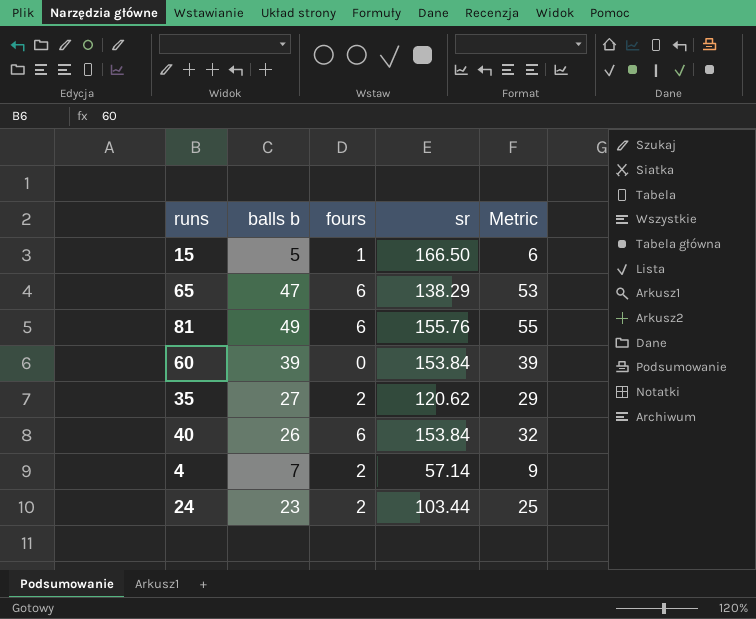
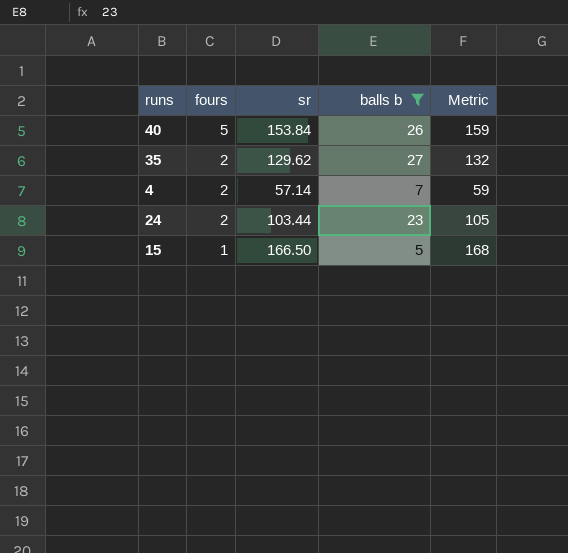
filter: none -> balls b <= 27
row order: none -> fours descending
column balls b | position: 2 -> 4
column Metric | formula: [balls b] + [fours] -> [fours] + [sr]
40 | fours: 6 -> 5
35 | sr: 120.62 -> 129.62

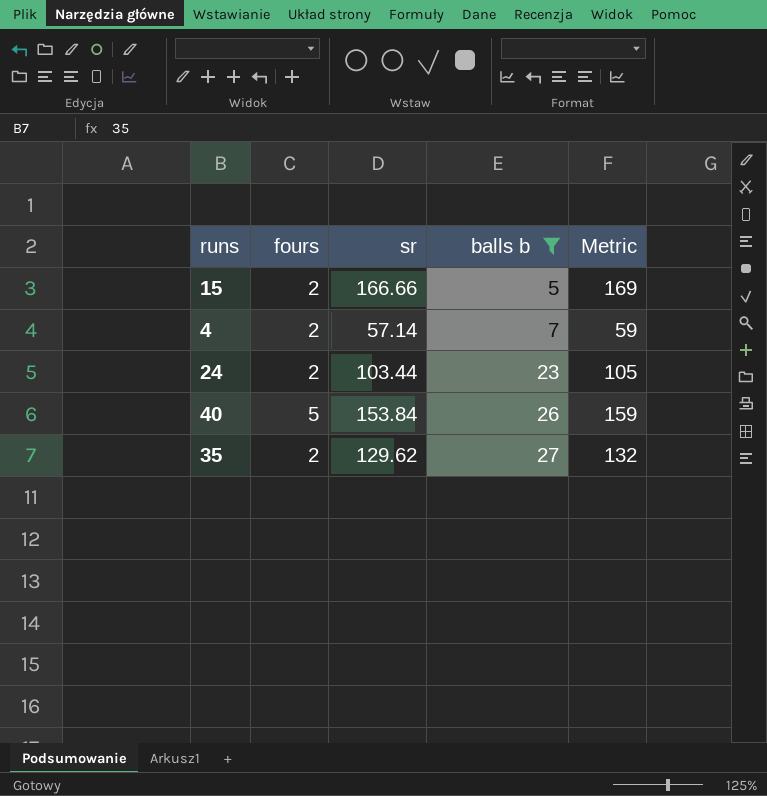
row order: fours descending -> balls b ascending
15 | fours: 1 -> 2
15 | sr: 166.50 -> 166.66
15 | Metric: 168 -> 169

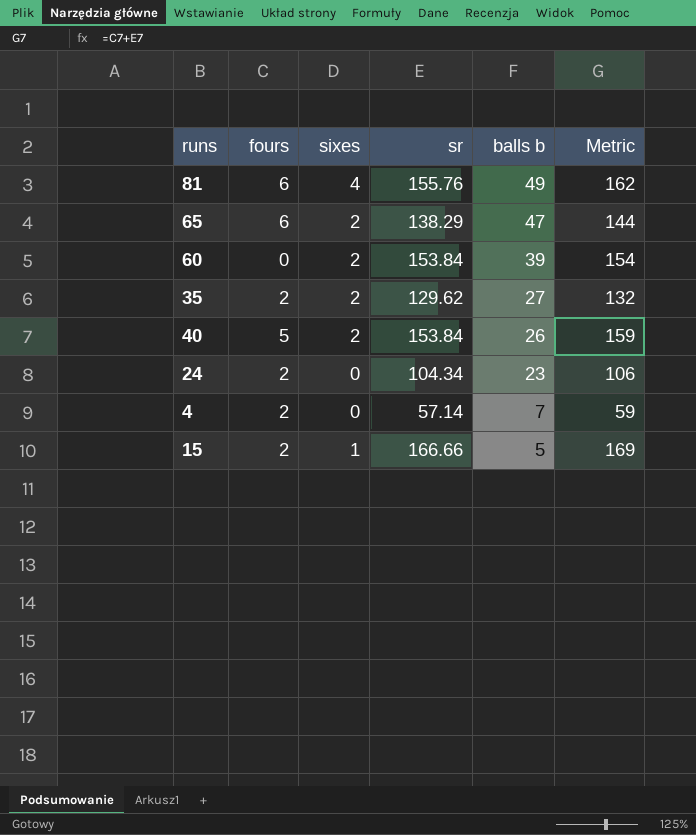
filter: balls b <= 27 -> none
row order: balls b ascending -> balls b descending
column sixes | position: none -> 3
24 | sr: 103.44 -> 104.34
24 | Metric: 105 -> 106

